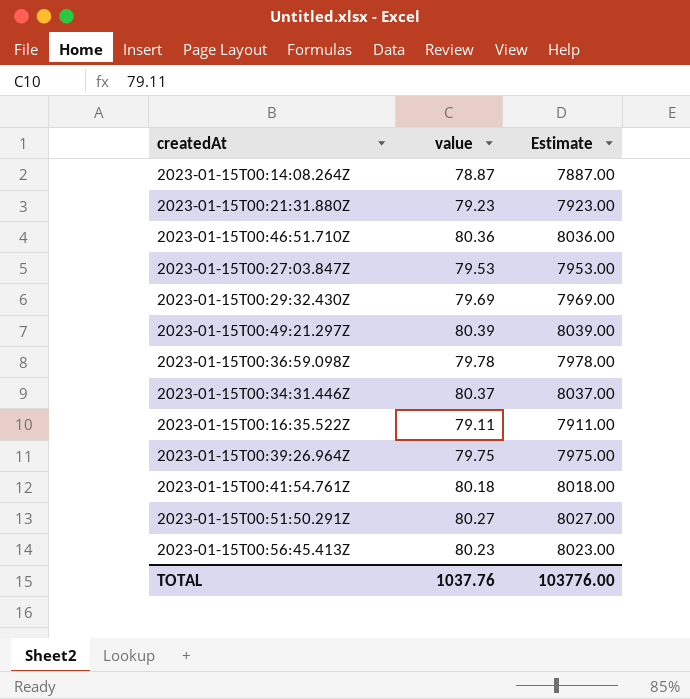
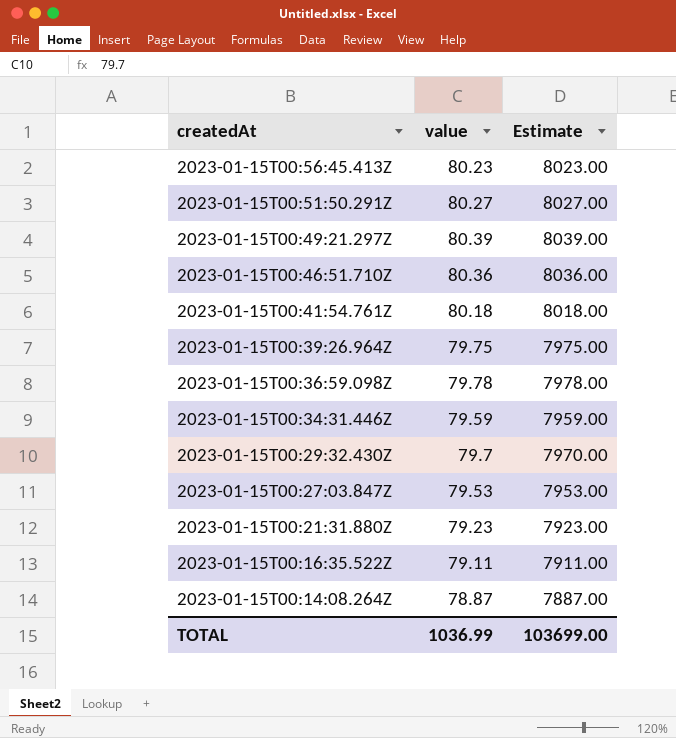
row order: none -> createdAt descending
2023-01-15T00:34:31.446Z | value: 80.37 -> 79.59
2023-01-15T00:34:31.446Z | Estimate: 8037.00 -> 7959.00
2023-01-15T00:29:32.430Z | value: 79.69 -> 79.7
2023-01-15T00:29:32.430Z | Estimate: 7969.00 -> 7970.00
TOTAL | value: 1037.76 -> 1036.99
TOTAL | Estimate: 103776.00 -> 103699.00

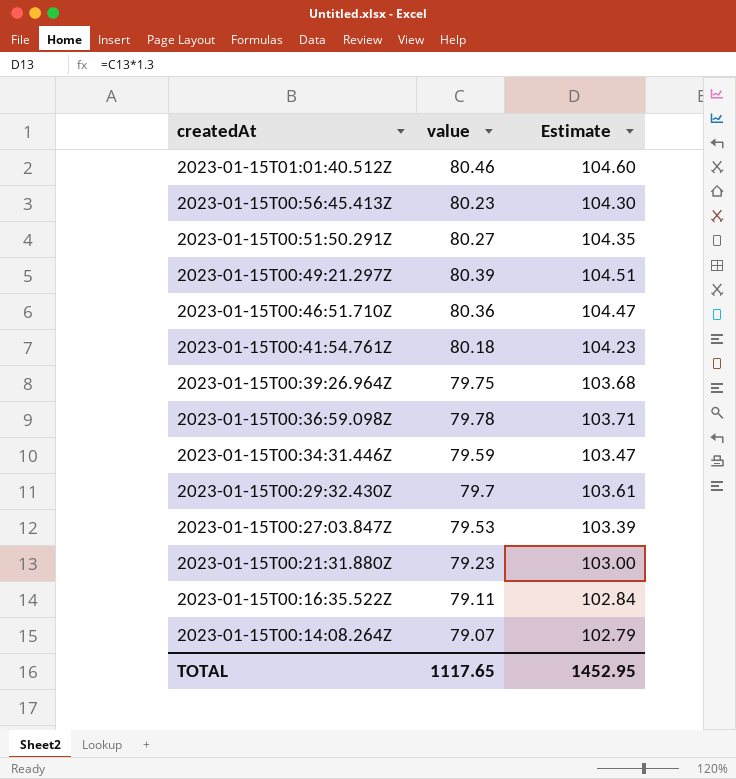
column Estimate | formula: [value] * 100 -> [value] * 1.3
row 2023-01-15T01:01:40.512Z: none -> 80.46 | 104.60
2023-01-15T00:14:08.264Z | value: 78.87 -> 79.07
TOTAL | value: 1036.99 -> 1117.65
TOTAL | Estimate: 103699.00 -> 1452.95

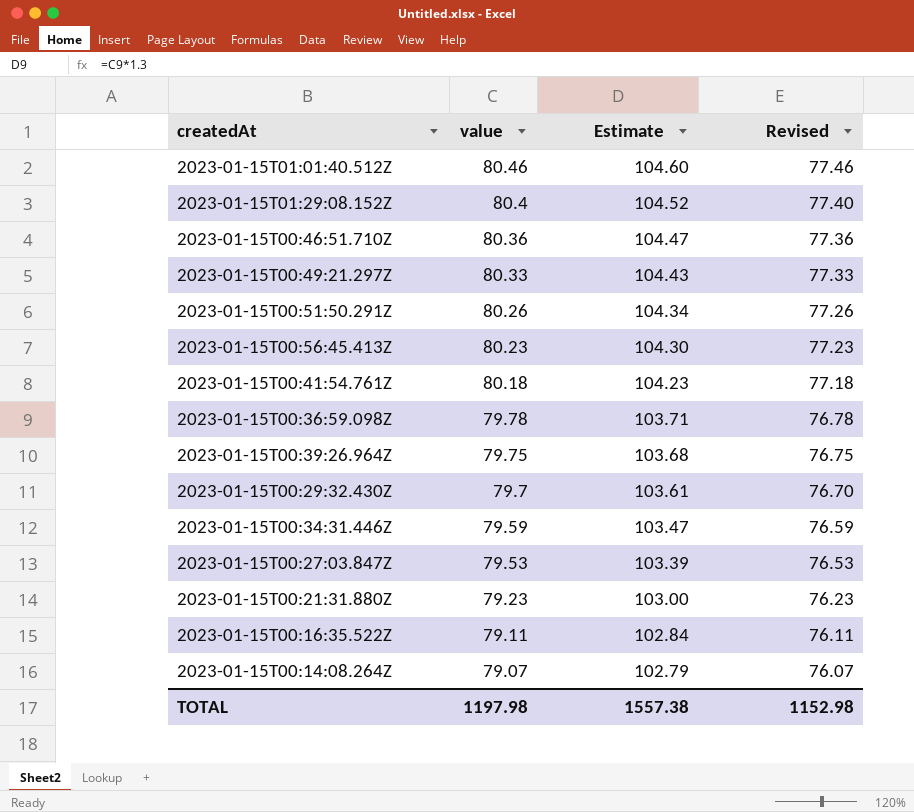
row order: createdAt descending -> value descending
column Revised | formula: none -> [value] - 3
row 2023-01-15T01:29:08.152Z: none -> 80.4 | 104.52 | 77.40
2023-01-15T00:49:21.297Z | value: 80.39 -> 80.33
2023-01-15T00:49:21.297Z | Estimate: 104.51 -> 104.43
2023-01-15T00:51:50.291Z | value: 80.27 -> 80.26
2023-01-15T00:51:50.291Z | Estimate: 104.35 -> 104.34
TOTAL | value: 1117.65 -> 1197.98
TOTAL | Estimate: 1452.95 -> 1557.38

